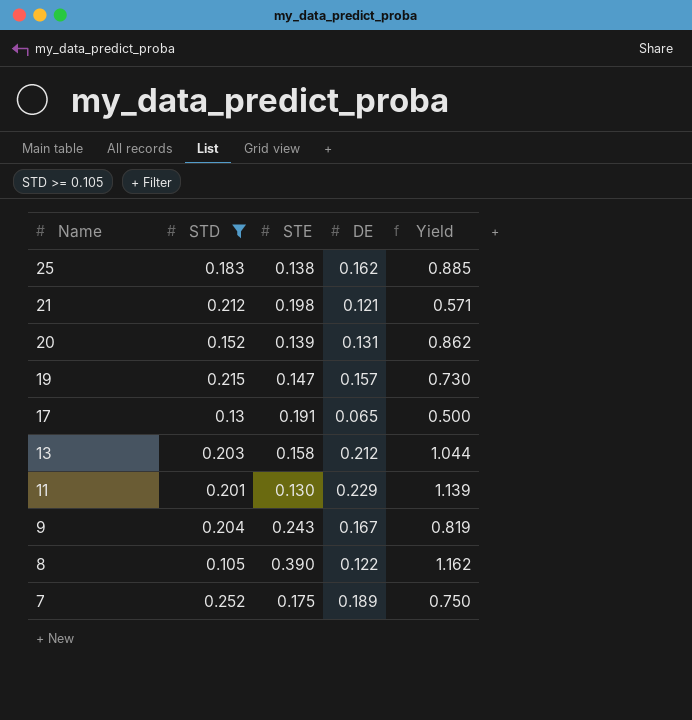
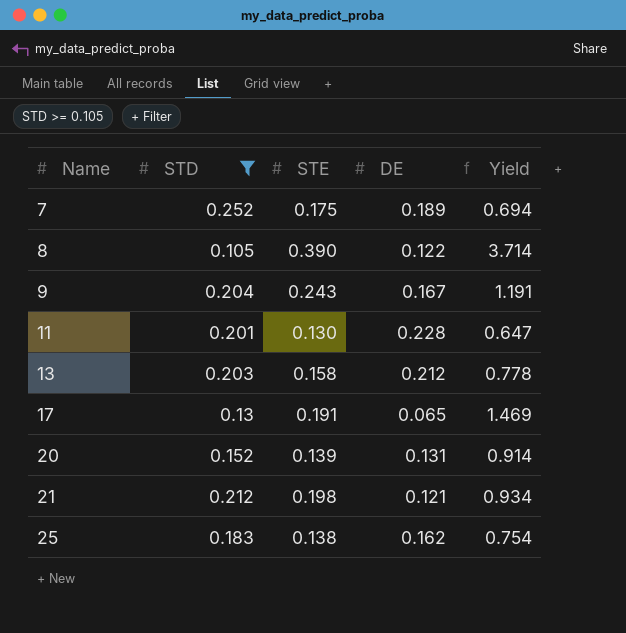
row order: Name descending -> Name ascending
column Yield | formula: [DE] / [STD] -> [STE] / [STD]
row 19: 0.215 | 0.147 | 0.157 | 0.730 -> none
11 | DE: 0.229 -> 0.228

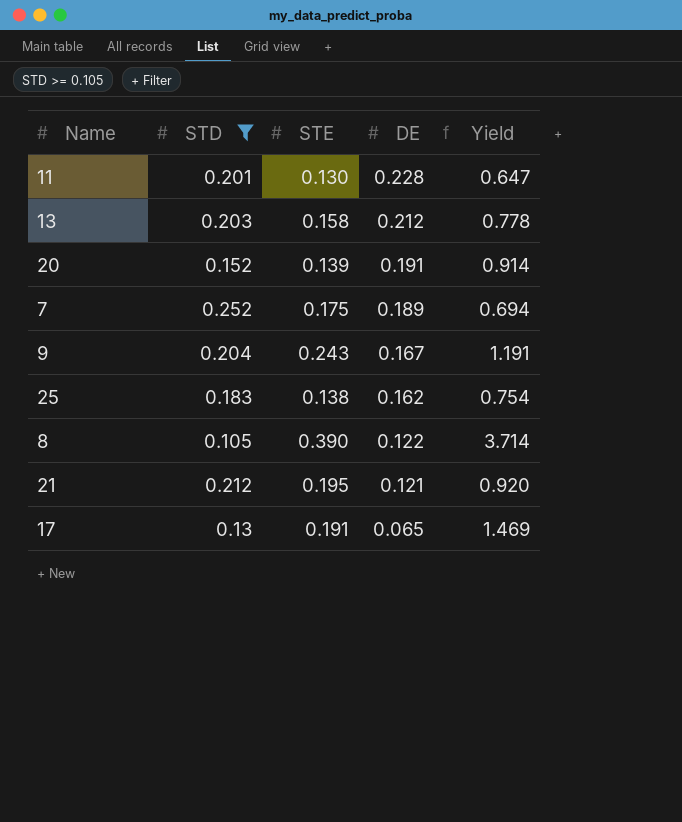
row order: Name ascending -> DE descending
20 | DE: 0.131 -> 0.191
21 | STE: 0.198 -> 0.195
21 | Yield: 0.934 -> 0.920

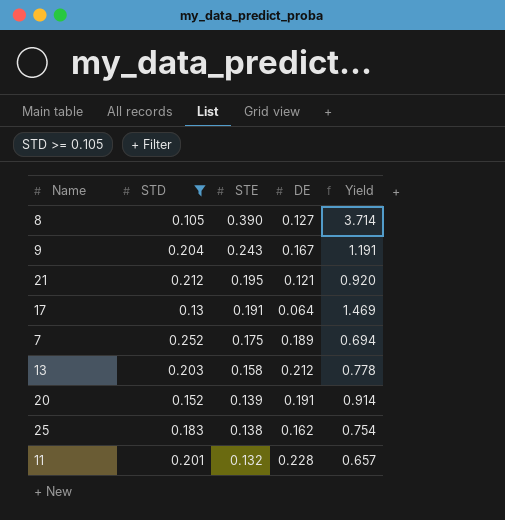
row order: DE descending -> STE descending
8 | DE: 0.122 -> 0.127
17 | DE: 0.065 -> 0.064
11 | STE: 0.130 -> 0.132
11 | Yield: 0.647 -> 0.657

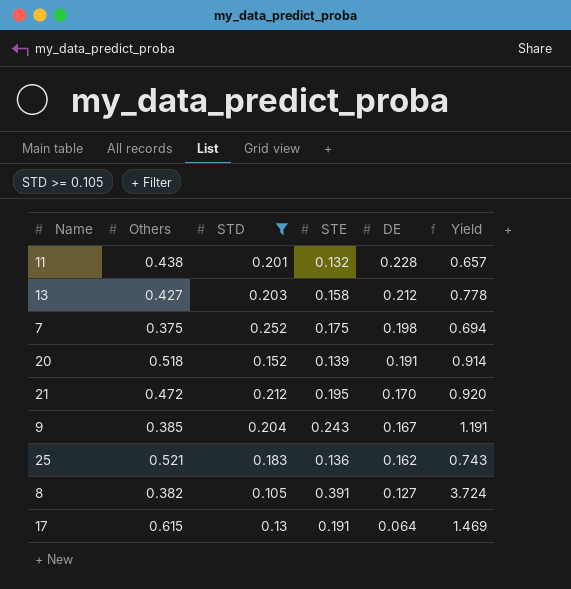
row order: STE descending -> DE descending
column Others | position: none -> 2
7 | DE: 0.189 -> 0.198
21 | DE: 0.121 -> 0.170
25 | STE: 0.138 -> 0.136
25 | Yield: 0.754 -> 0.743
8 | STE: 0.390 -> 0.391
8 | Yield: 3.714 -> 3.724

